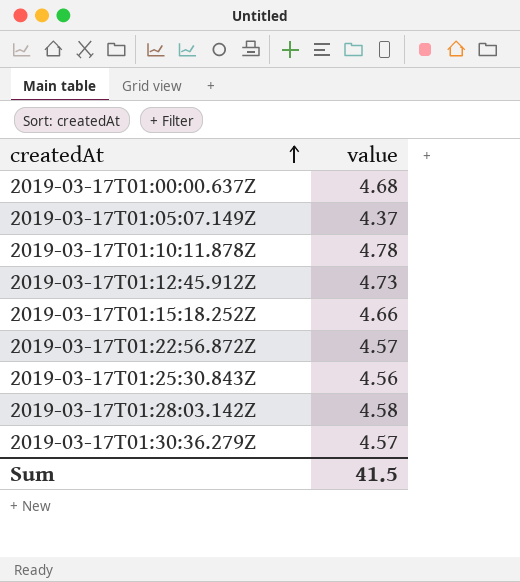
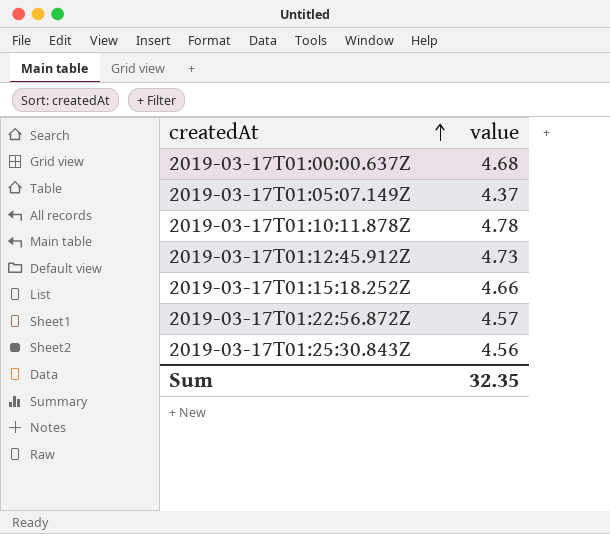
row 2019-03-17T01:28:03.142Z: 4.58 -> none
row 2019-03-17T01:30:36.279Z: 4.57 -> none
Sum | value: 41.5 -> 32.35

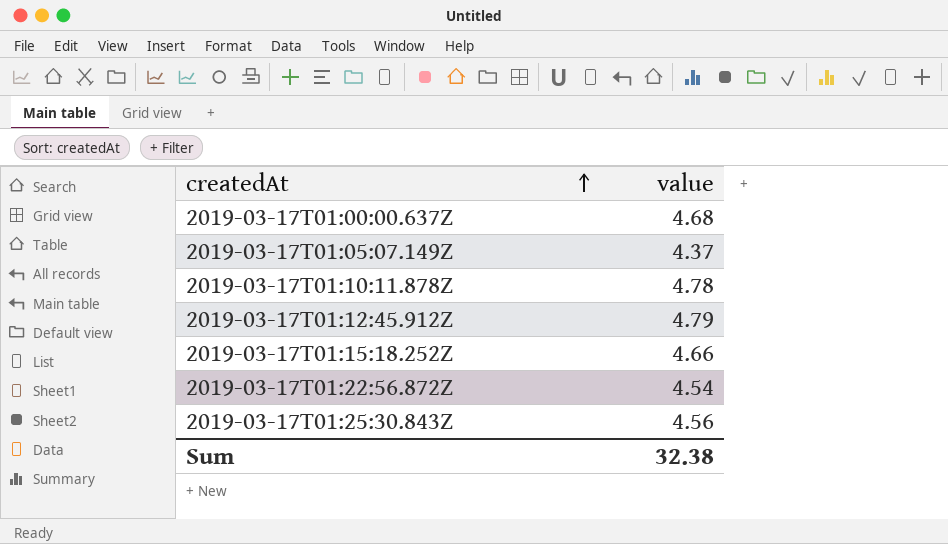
2019-03-17T01:12:45.912Z | value: 4.73 -> 4.79
2019-03-17T01:22:56.872Z | value: 4.57 -> 4.54
Sum | value: 32.35 -> 32.38

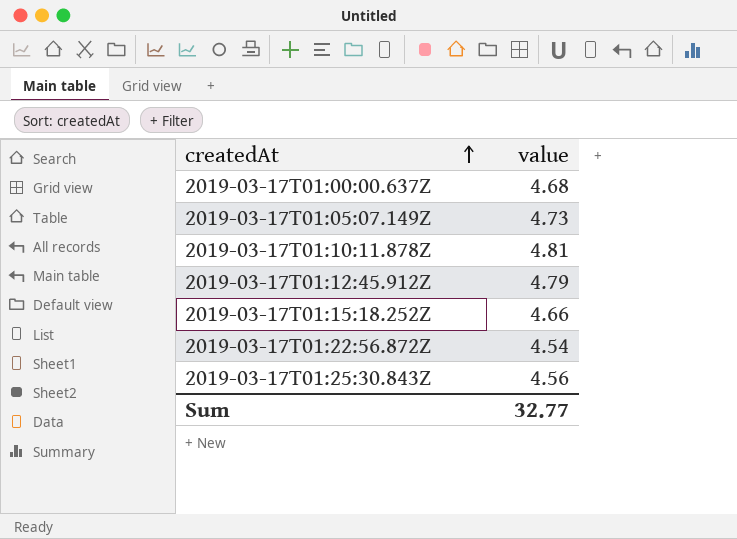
2019-03-17T01:05:07.149Z | value: 4.37 -> 4.73
2019-03-17T01:10:11.878Z | value: 4.78 -> 4.81
Sum | value: 32.38 -> 32.77

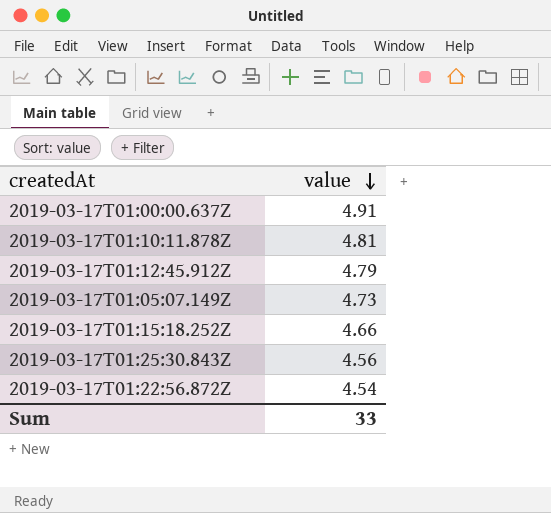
row order: createdAt ascending -> value descending
2019-03-17T01:00:00.637Z | value: 4.68 -> 4.91
Sum | value: 32.77 -> 33

